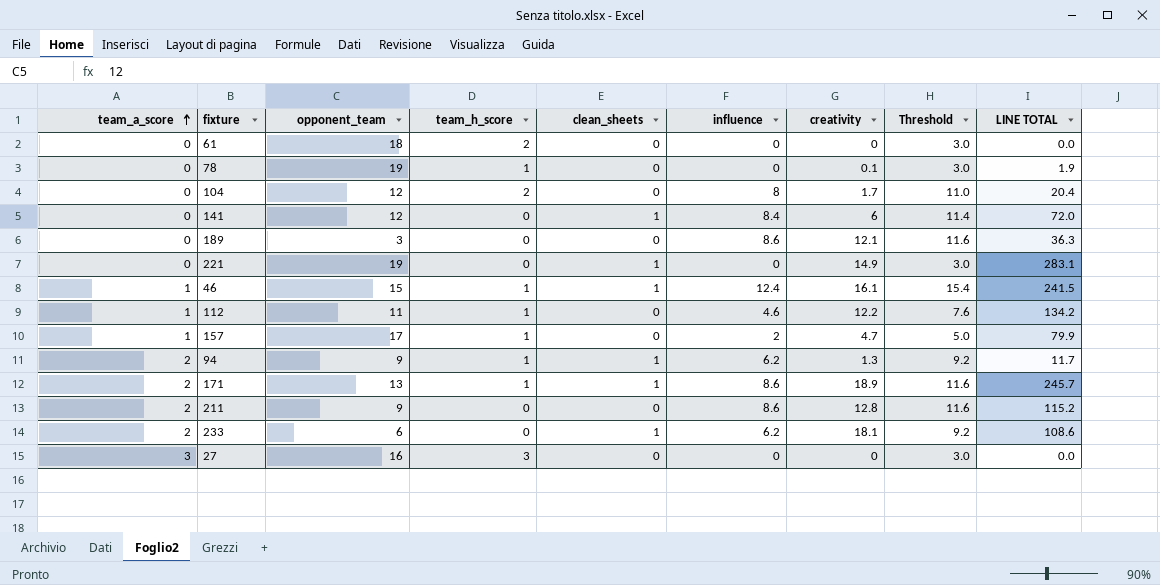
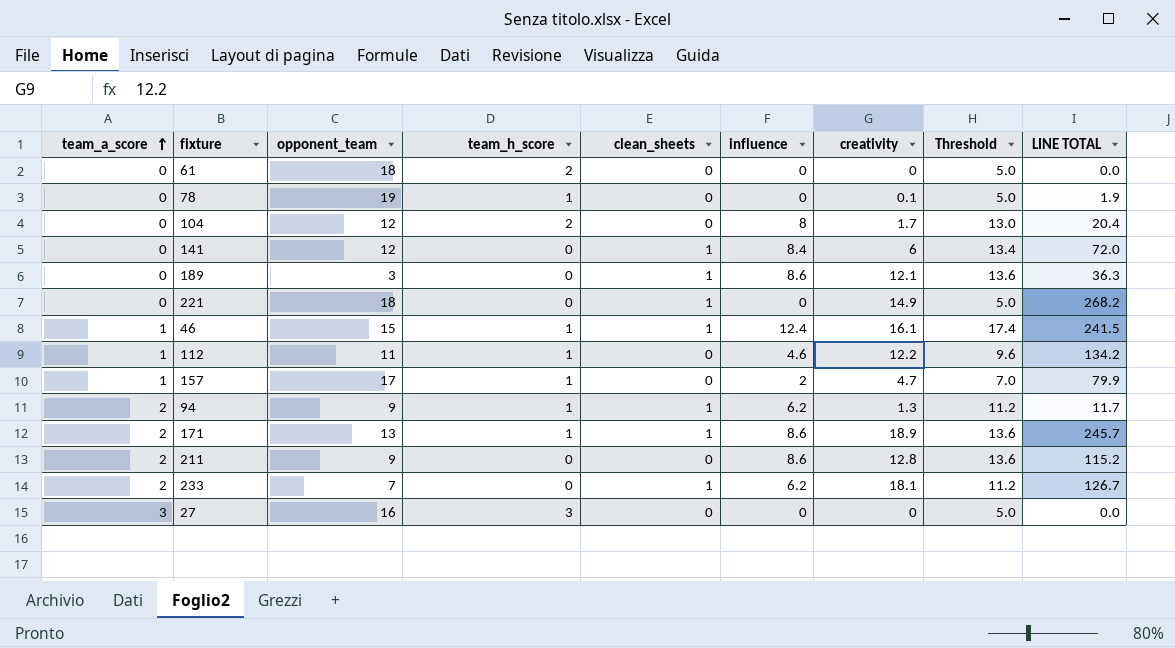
column Threshold | formula: [influence] + 3 -> [influence] + 5
189 | clean_sheets: 0 -> 1
221 | opponent_team: 19 -> 18
221 | LINE TOTAL: 283.1 -> 268.2
233 | opponent_team: 6 -> 7
233 | LINE TOTAL: 108.6 -> 126.7

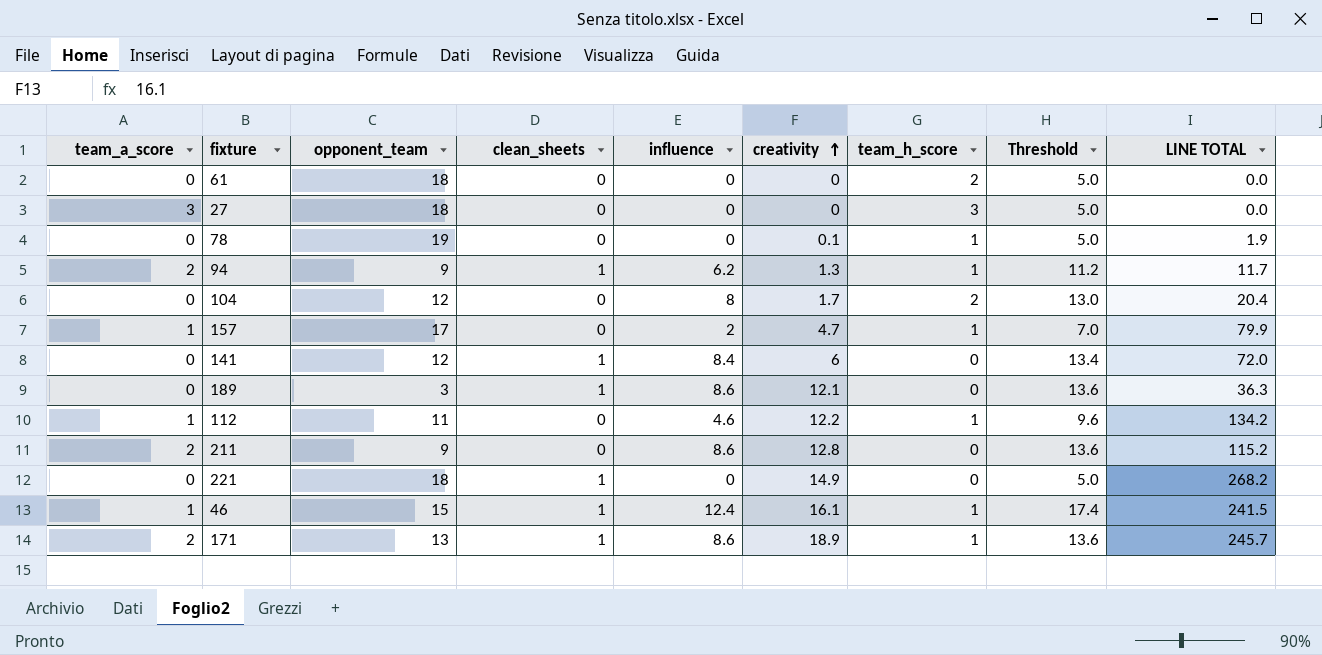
row order: team_a_score ascending -> creativity ascending
column team_h_score | position: 4 -> 7
row 233: 2 | 7 | 0 | 1 | 6.2 | 18.1 | 11.2 | 126.7 -> none
27 | opponent_team: 16 -> 18

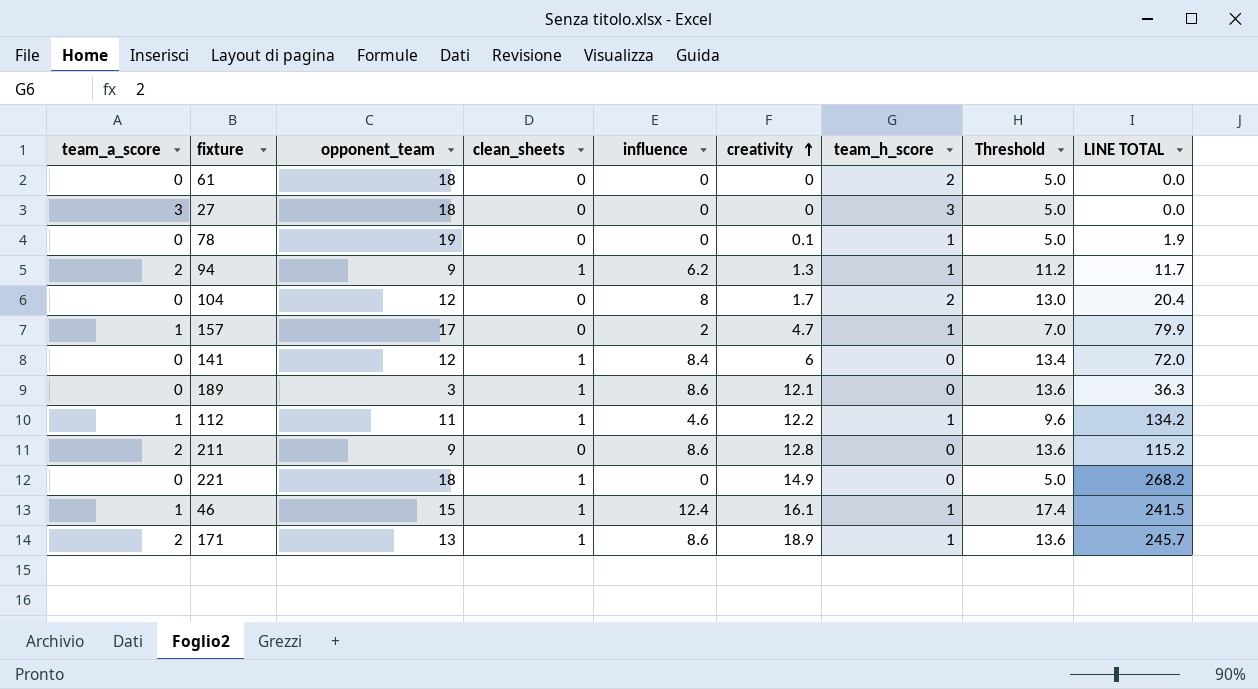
112 | clean_sheets: 0 -> 1

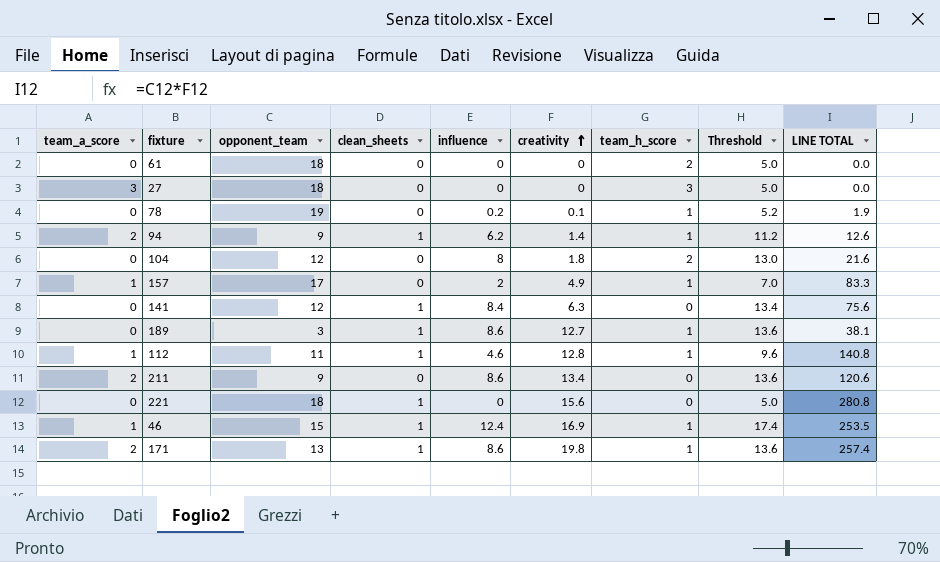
78 | influence: 0 -> 0.2
78 | Threshold: 5.0 -> 5.2
94 | creativity: 1.3 -> 1.4
94 | LINE TOTAL: 11.7 -> 12.6
104 | creativity: 1.7 -> 1.8
104 | LINE TOTAL: 20.4 -> 21.6
157 | creativity: 4.7 -> 4.9
157 | LINE TOTAL: 79.9 -> 83.3
141 | creativity: 6 -> 6.3
141 | LINE TOTAL: 72.0 -> 75.6
189 | creativity: 12.1 -> 12.7
189 | team_h_score: 0 -> 1
189 | LINE TOTAL: 36.3 -> 38.1
112 | creativity: 12.2 -> 12.8
112 | LINE TOTAL: 134.2 -> 140.8
211 | creativity: 12.8 -> 13.4
211 | LINE TOTAL: 115.2 -> 120.6
221 | creativity: 14.9 -> 15.6
221 | LINE TOTAL: 268.2 -> 280.8
46 | creativity: 16.1 -> 16.9
46 | LINE TOTAL: 241.5 -> 253.5
171 | creativity: 18.9 -> 19.8
171 | LINE TOTAL: 245.7 -> 257.4

